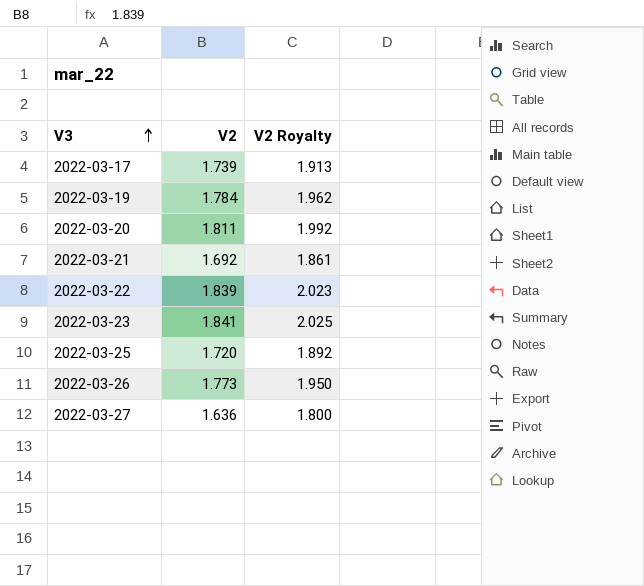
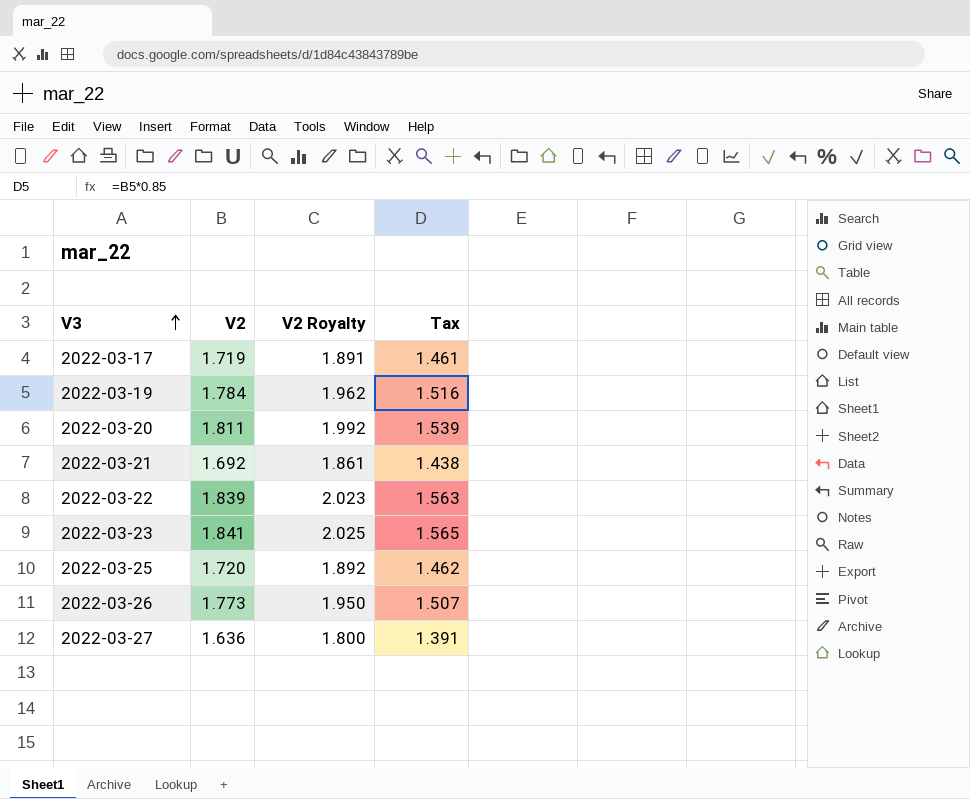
column Tax | formula: none -> [V2] * 0.85
2022-03-17 | V2: 1.739 -> 1.719
2022-03-17 | V2 Royalty: 1.913 -> 1.891

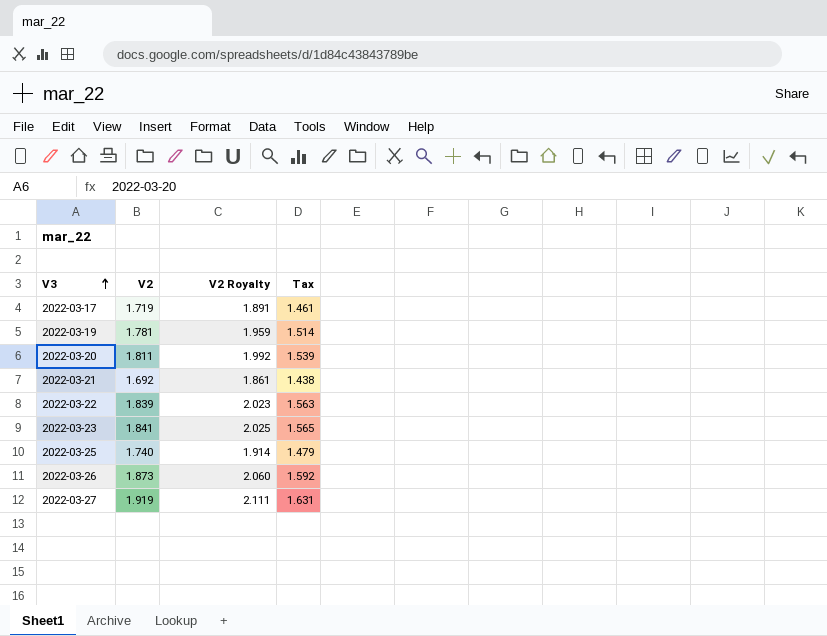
2022-03-19 | V2: 1.784 -> 1.781
2022-03-19 | V2 Royalty: 1.962 -> 1.959
2022-03-19 | Tax: 1.516 -> 1.514
2022-03-25 | V2: 1.720 -> 1.740
2022-03-25 | V2 Royalty: 1.892 -> 1.914
2022-03-25 | Tax: 1.462 -> 1.479
2022-03-26 | V2: 1.773 -> 1.873
2022-03-26 | V2 Royalty: 1.950 -> 2.060
2022-03-26 | Tax: 1.507 -> 1.592
2022-03-27 | V2: 1.636 -> 1.919
2022-03-27 | V2 Royalty: 1.800 -> 2.111
2022-03-27 | Tax: 1.391 -> 1.631

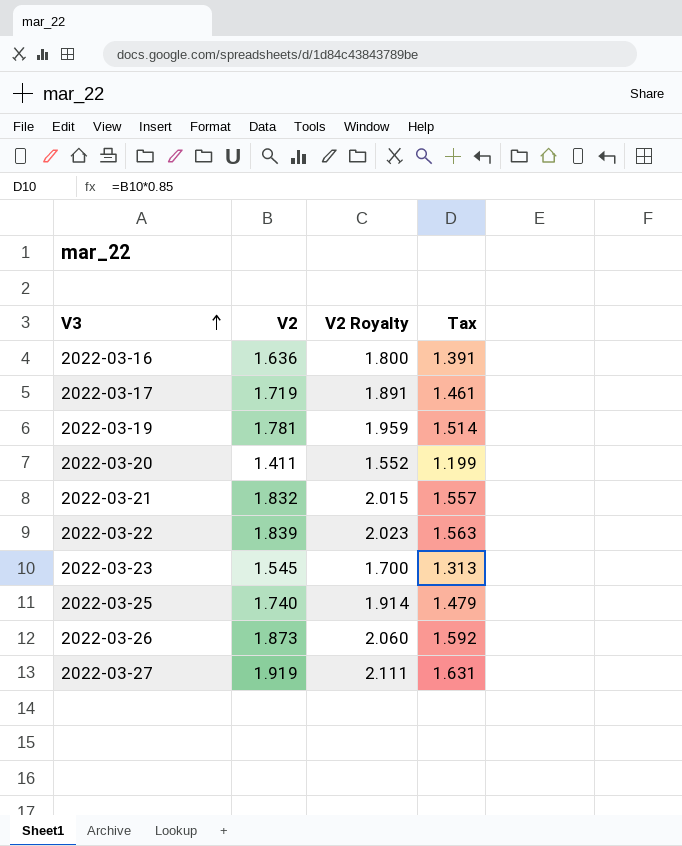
row 2022-03-16: none -> 1.636 | 1.800 | 1.391
2022-03-20 | V2: 1.811 -> 1.411
2022-03-20 | V2 Royalty: 1.992 -> 1.552
2022-03-20 | Tax: 1.539 -> 1.199
2022-03-21 | V2: 1.692 -> 1.832
2022-03-21 | V2 Royalty: 1.861 -> 2.015
2022-03-21 | Tax: 1.438 -> 1.557
2022-03-23 | V2: 1.841 -> 1.545
2022-03-23 | V2 Royalty: 2.025 -> 1.700
2022-03-23 | Tax: 1.565 -> 1.313

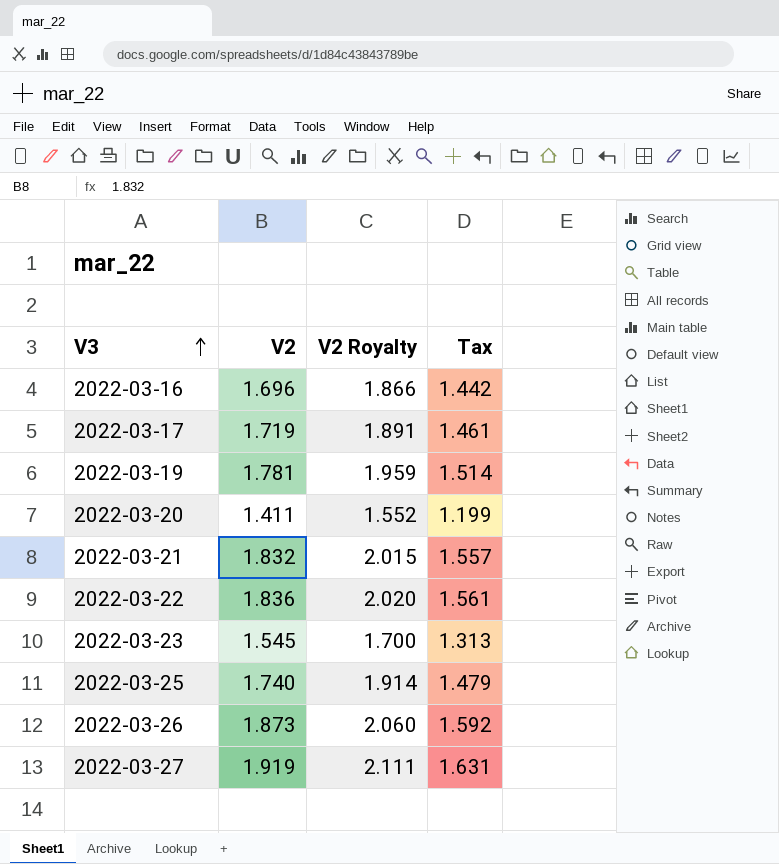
2022-03-16 | V2: 1.636 -> 1.696
2022-03-16 | V2 Royalty: 1.800 -> 1.866
2022-03-16 | Tax: 1.391 -> 1.442
2022-03-22 | V2: 1.839 -> 1.836
2022-03-22 | V2 Royalty: 2.023 -> 2.020
2022-03-22 | Tax: 1.563 -> 1.561

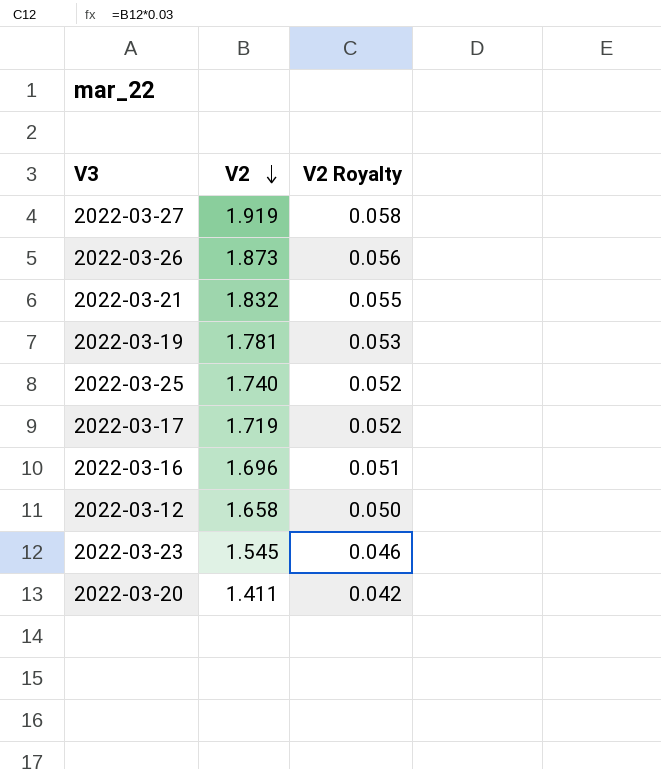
row order: V3 ascending -> V2 descending
column Tax | formula: [V2] * 0.85 -> none
column V2 Royalty | formula: [V2] * 1.1 -> [V2] * 0.03
row 2022-03-22: 1.836 | 2.020 | 1.561 -> none
row 2022-03-12: none -> 1.658 | 0.050

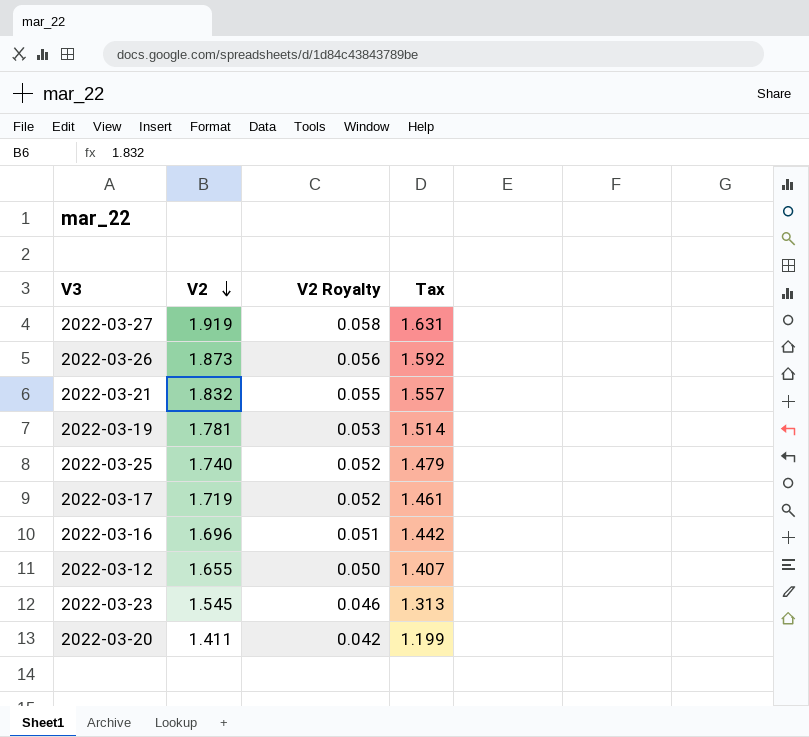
column Tax | formula: none -> [V2] * 0.85
2022-03-12 | V2: 1.658 -> 1.655

